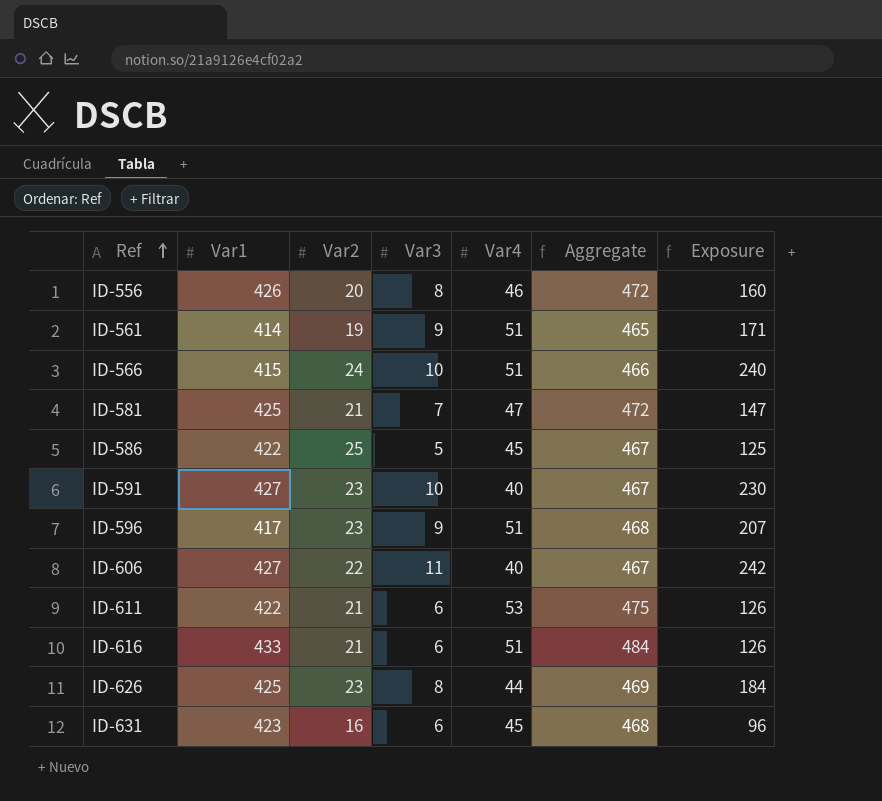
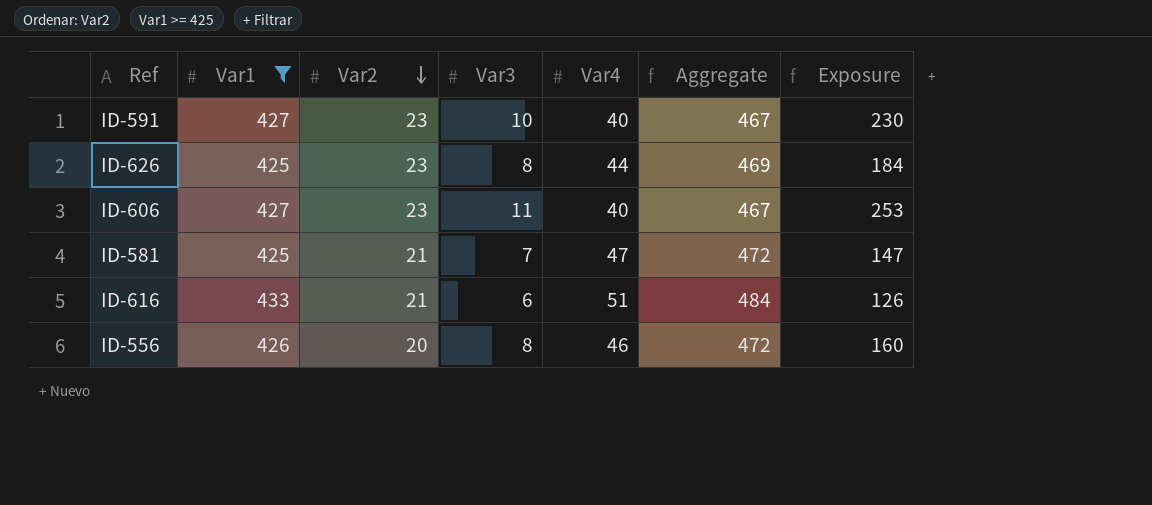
filter: none -> Var1 >= 425
row order: Ref ascending -> Var2 descending
ID-606 | Var2: 22 -> 23
ID-606 | Exposure: 242 -> 253

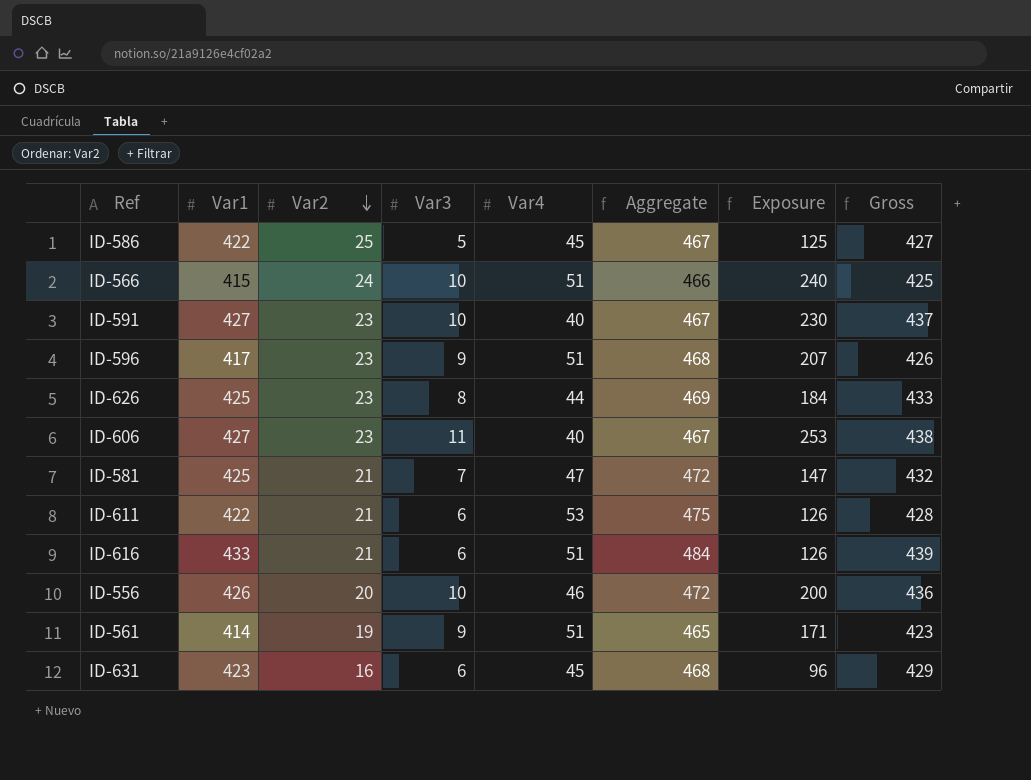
filter: Var1 >= 425 -> none
column Gross | formula: none -> [Var1] + [Var3]
ID-556 | Var3: 8 -> 10
ID-556 | Exposure: 160 -> 200

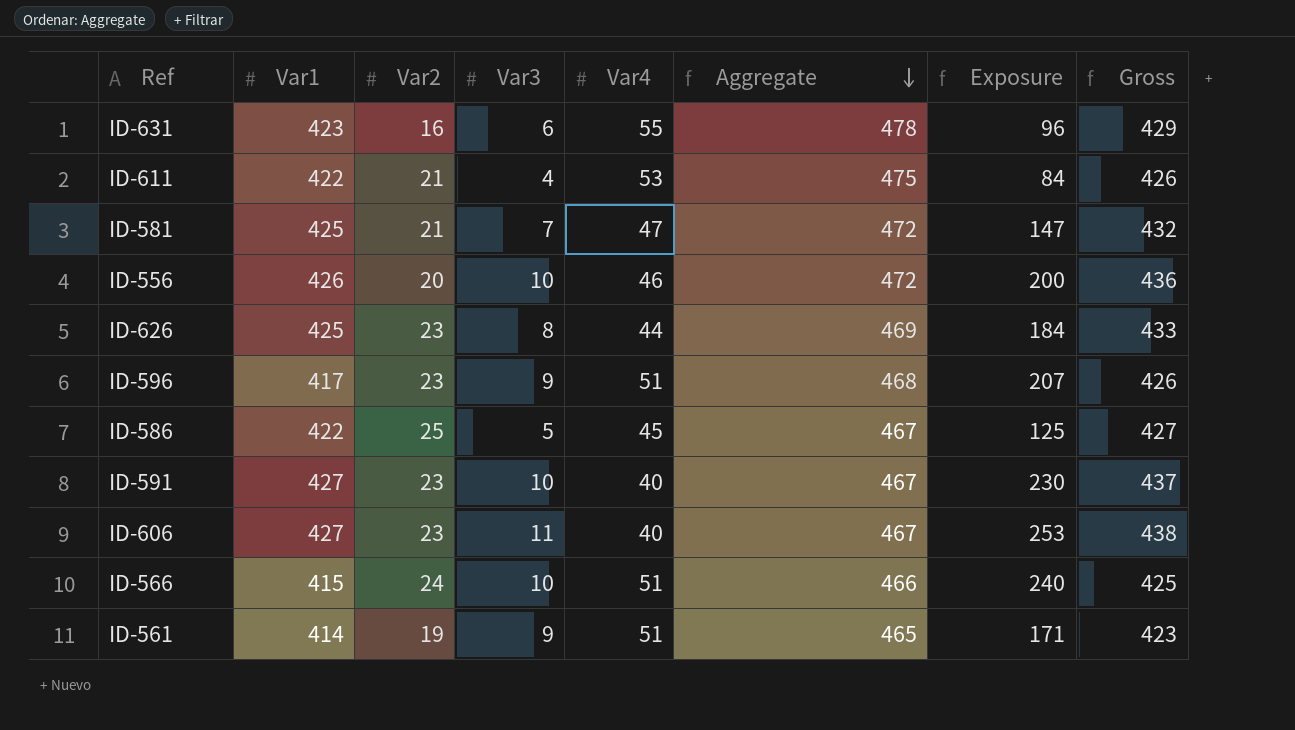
row order: Var2 descending -> Aggregate descending
row ID-616: 433 | 21 | 6 | 51 | 484 | 126 | 439 -> none
ID-631 | Var4: 45 -> 55
ID-631 | Aggregate: 468 -> 478
ID-611 | Var3: 6 -> 4
ID-611 | Exposure: 126 -> 84
ID-611 | Gross: 428 -> 426

